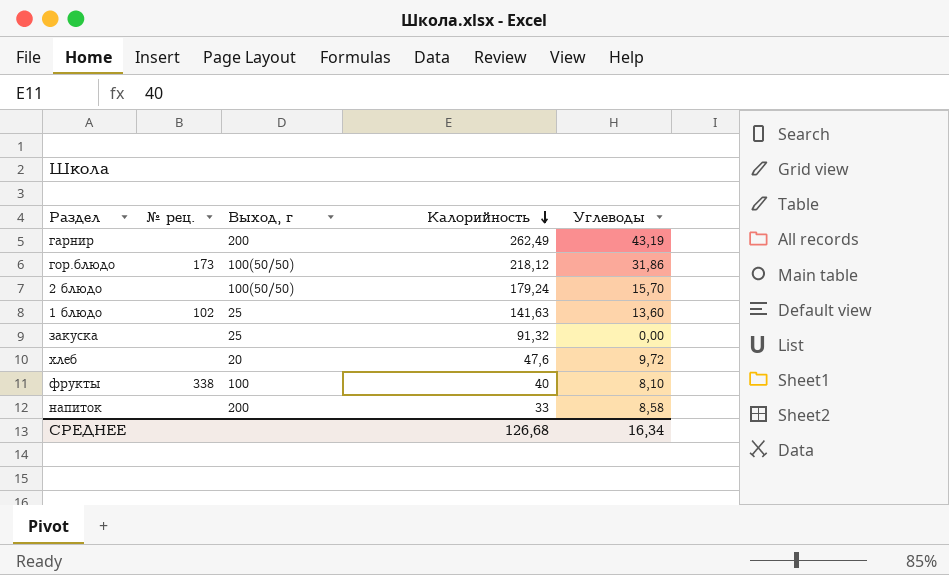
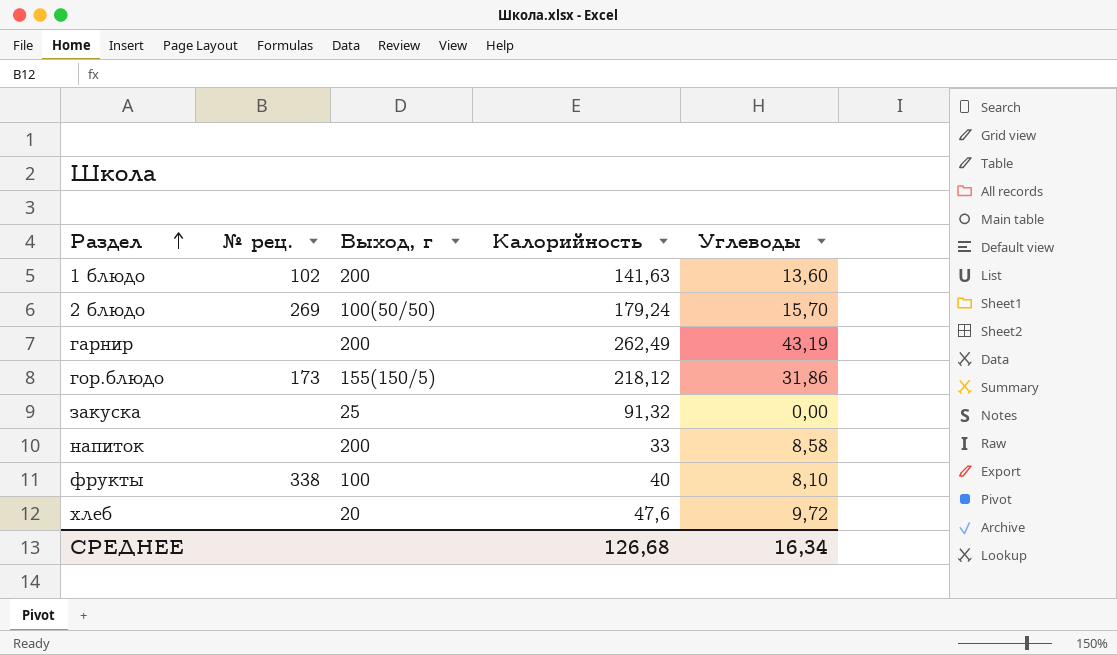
row order: Калорийность descending -> Раздел ascending
1 блюдо | Выход, г: 25 -> 200
2 блюдо | № рец.: none -> 269
гор.блюдо | Выход, г: 100(50/50) -> 155(150/5)

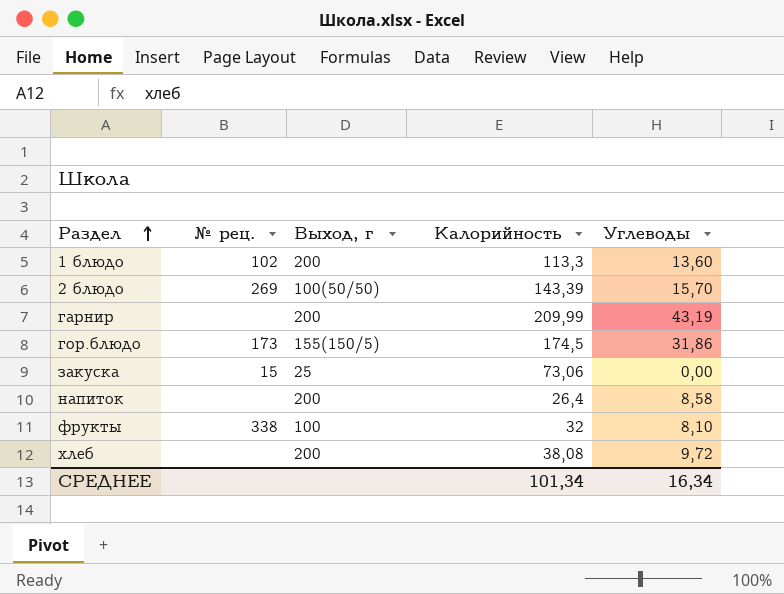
1 блюдо | Калорийность: 141,63 -> 113,3
2 блюдо | Калорийность: 179,24 -> 143,39
гарнир | Калорийность: 262,49 -> 209,99
гор.блюдо | Калорийность: 218,12 -> 174,5
закуска | № рец.: none -> 15
закуска | Калорийность: 91,32 -> 73,06
напиток | Калорийность: 33 -> 26,4
фрукты | Калорийность: 40 -> 32
хлеб | Выход, г: 20 -> 200
хлеб | Калорийность: 47,6 -> 38,08
СРЕДНЕЕ | Калорийность: 126,68 -> 101,34

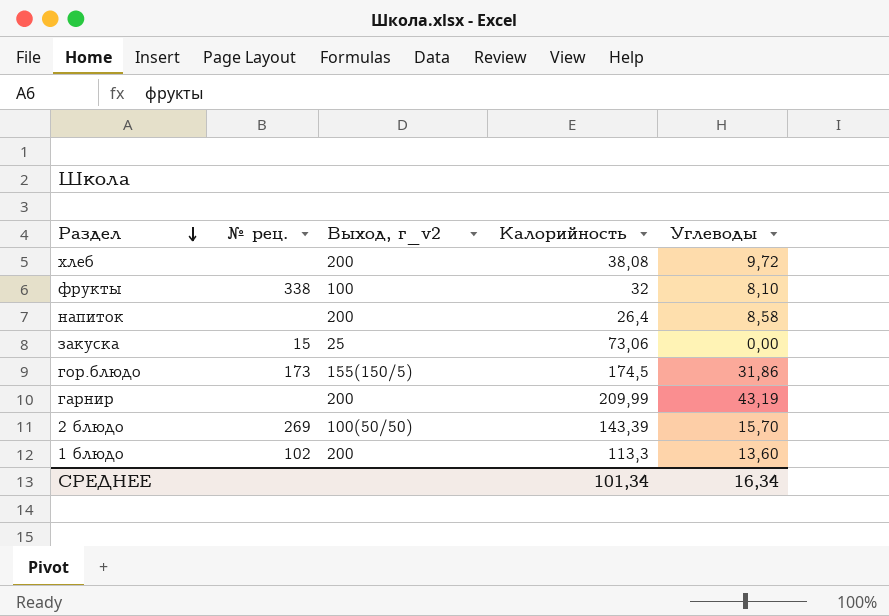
row order: Раздел ascending -> Раздел descending
column name: Выход, г -> Выход, г_v2

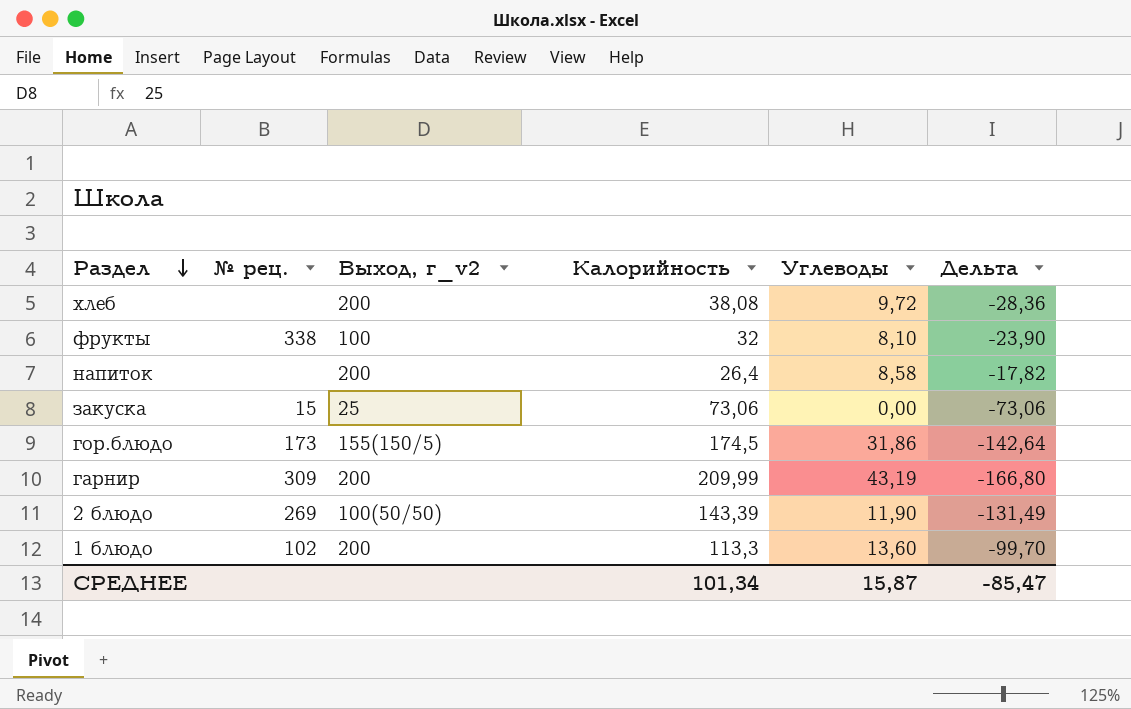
column Дельта | formula: none -> [Углеводы] - [Калорийность]
гарнир | № рец.: none -> 309
2 блюдо | Углеводы: 15,70 -> 11,90
СРЕДНЕЕ | Углеводы: 16,34 -> 15,87

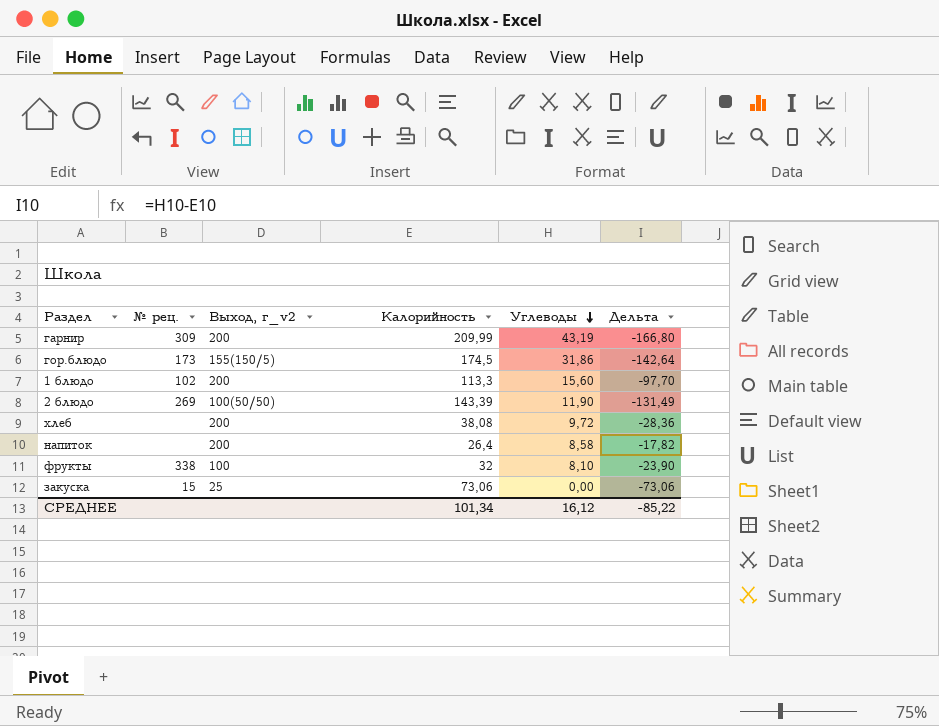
row order: Раздел descending -> Углеводы descending
1 блюдо | Углеводы: 13,60 -> 15,60
1 блюдо | Дельта: -99,70 -> -97,70
СРЕДНЕЕ | Углеводы: 15,87 -> 16,12
СРЕДНЕЕ | Дельта: -85,47 -> -85,22

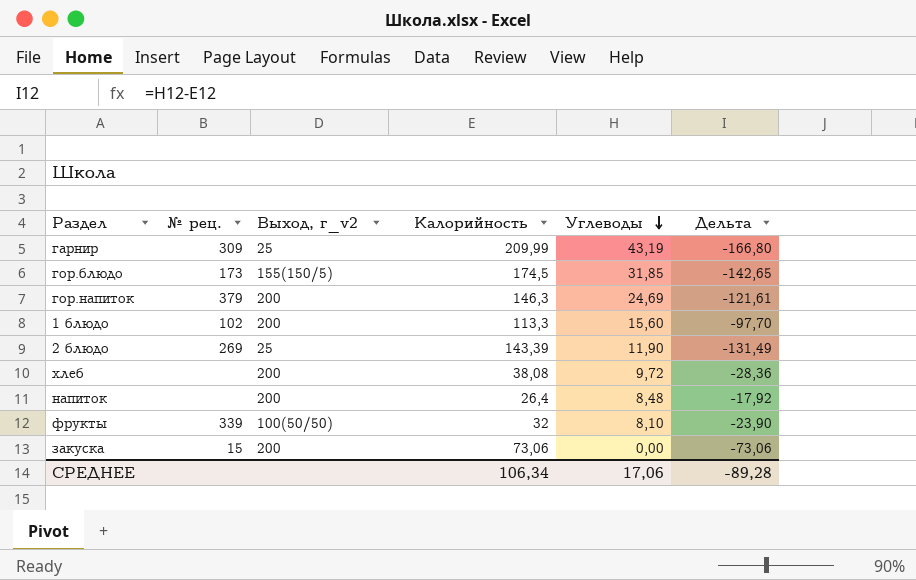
гарнир | Выход, г_v2: 200 -> 25
гор.блюдо | Углеводы: 31,86 -> 31,85
гор.блюдо | Дельта: -142,64 -> -142,65
row гор.напиток: none -> 379 | 200 | 146,3 | 24,69 | -121,61
2 блюдо | Выход, г_v2: 100(50/50) -> 25
напиток | Углеводы: 8,58 -> 8,48
напиток | Дельта: -17,82 -> -17,92
фрукты | № рец.: 338 -> 339
фрукты | Выход, г_v2: 100 -> 100(50/50)
закуска | Выход, г_v2: 25 -> 200
СРЕДНЕЕ | Калорийность: 101,34 -> 106,34
СРЕДНЕЕ | Углеводы: 16,12 -> 17,06
СРЕДНЕЕ | Дельта: -85,22 -> -89,28

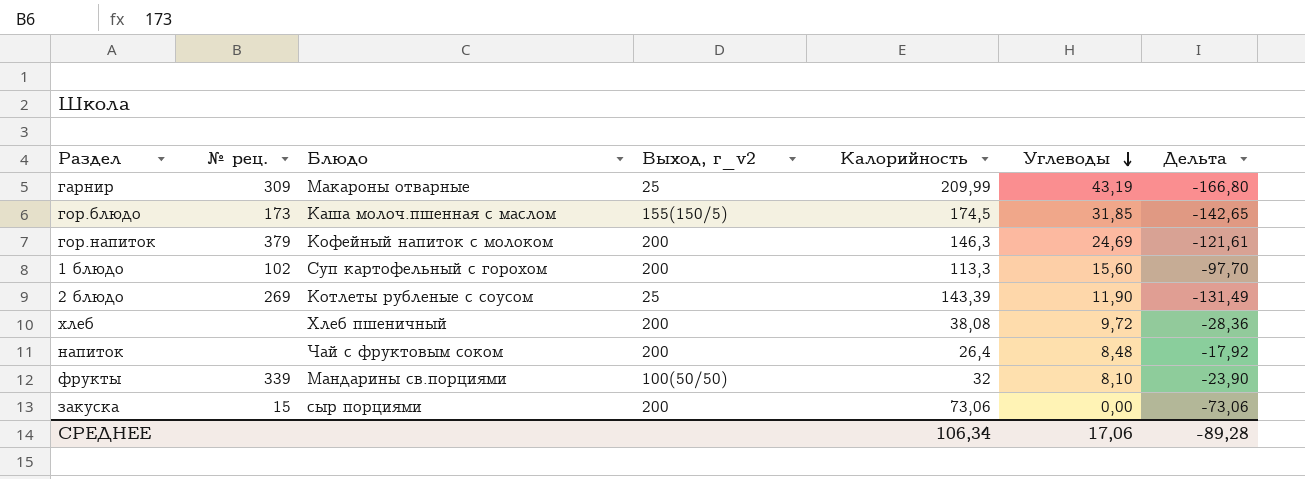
column Блюдо | position: none -> 3

